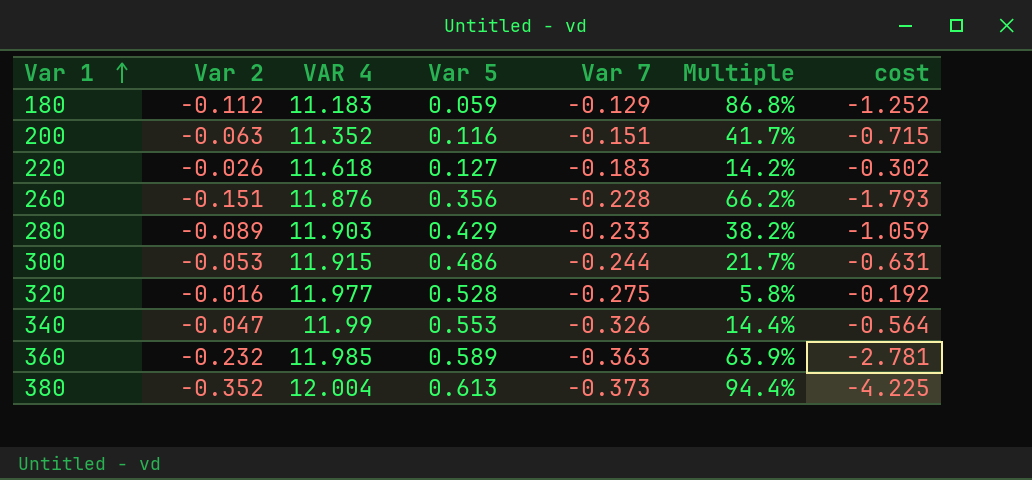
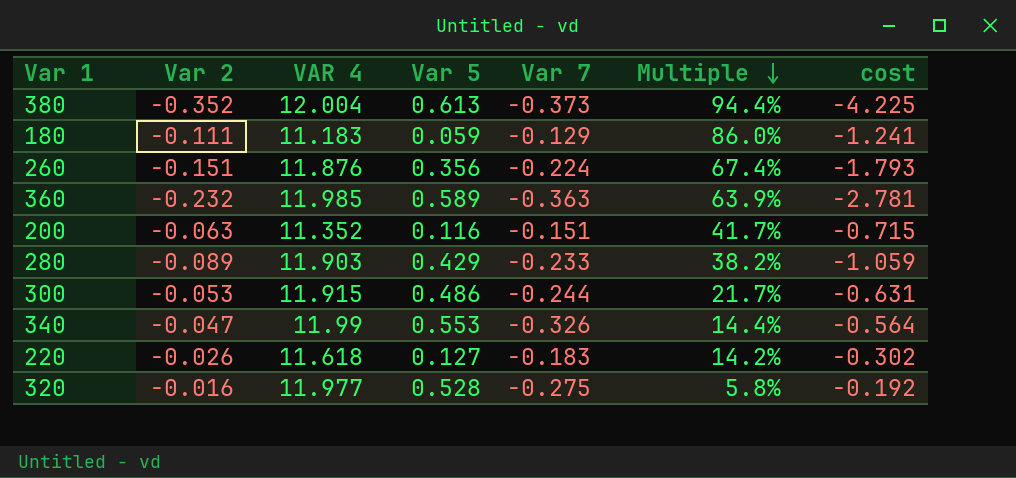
row order: Var 1 ascending -> Multiple descending
180 | Var 2: -0.112 -> -0.111
180 | Multiple: 86.8% -> 86.0%
180 | cost: -1.252 -> -1.241
260 | Var 7: -0.228 -> -0.224
260 | Multiple: 66.2% -> 67.4%

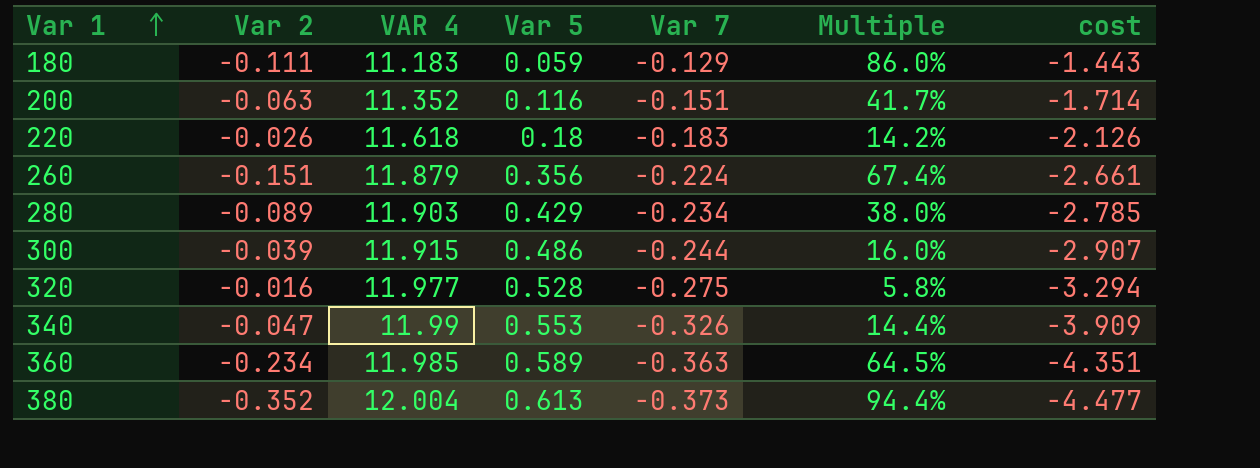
row order: Multiple descending -> Var 1 ascending
column cost | formula: [Var 2] * [VAR 4] -> [VAR 4] * [Var 7]
220 | Var 5: 0.127 -> 0.18
260 | VAR 4: 11.876 -> 11.879
280 | Var 7: -0.233 -> -0.234
280 | Multiple: 38.2% -> 38.0%
300 | Var 2: -0.053 -> -0.039
300 | Multiple: 21.7% -> 16.0%
360 | Var 2: -0.232 -> -0.234
360 | Multiple: 63.9% -> 64.5%

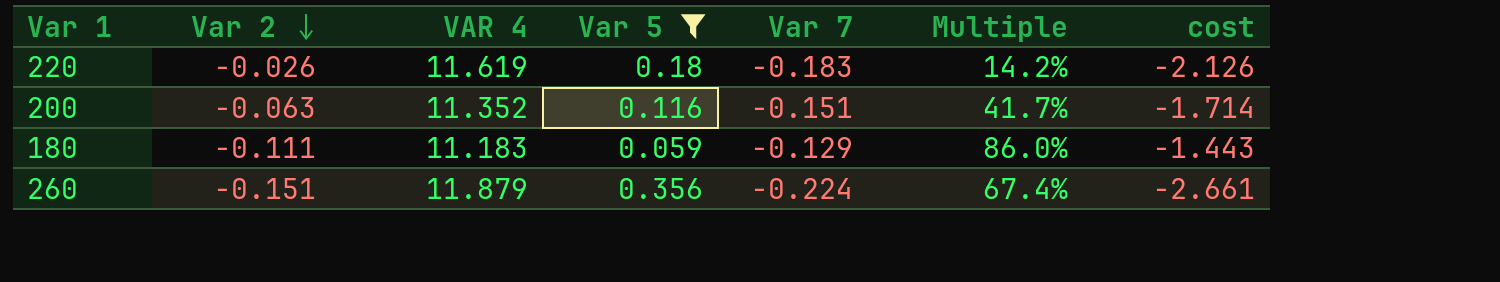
filter: none -> Var 5 <= 0.356
row order: Var 1 ascending -> Var 2 descending
220 | VAR 4: 11.618 -> 11.619

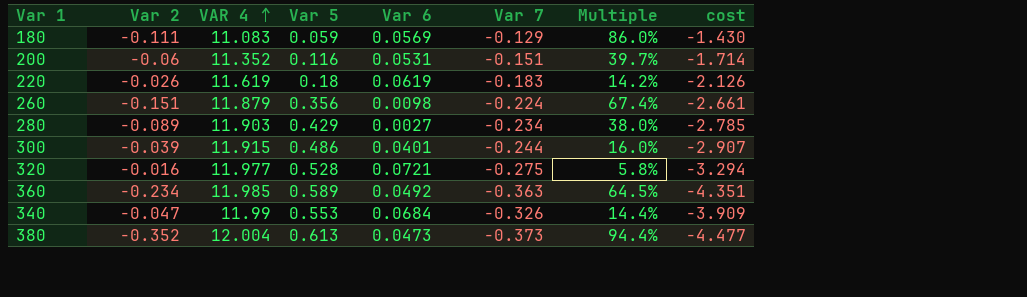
filter: Var 5 <= 0.356 -> none
row order: Var 2 descending -> VAR 4 ascending
column Var 6 | position: none -> 5
180 | VAR 4: 11.183 -> 11.083
180 | cost: -1.443 -> -1.430
200 | Var 2: -0.063 -> -0.06
200 | Multiple: 41.7% -> 39.7%

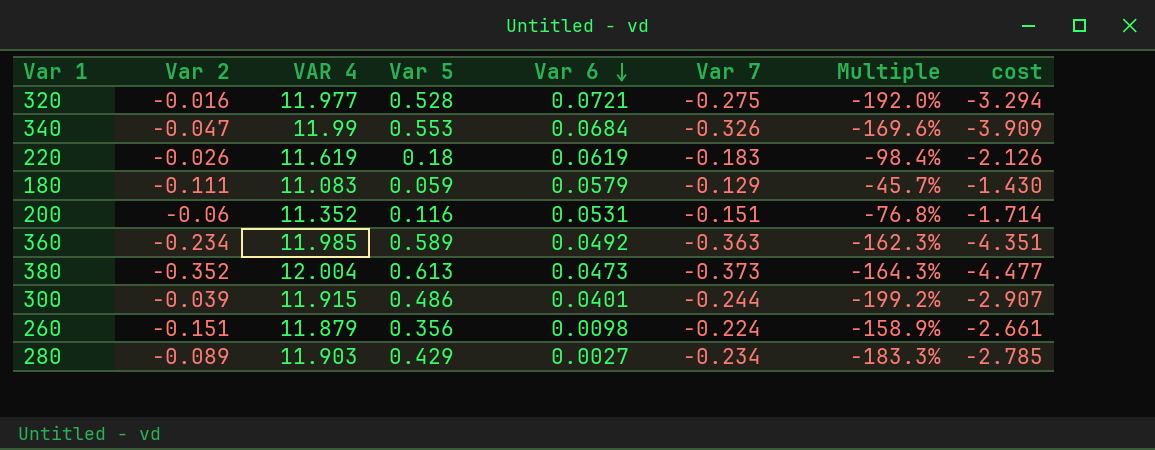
row order: VAR 4 ascending -> Var 6 descending
column Multiple | formula: [Var 2] / [Var 7] -> [Var 5] / [Var 7]
180 | Var 6: 0.0569 -> 0.0579

